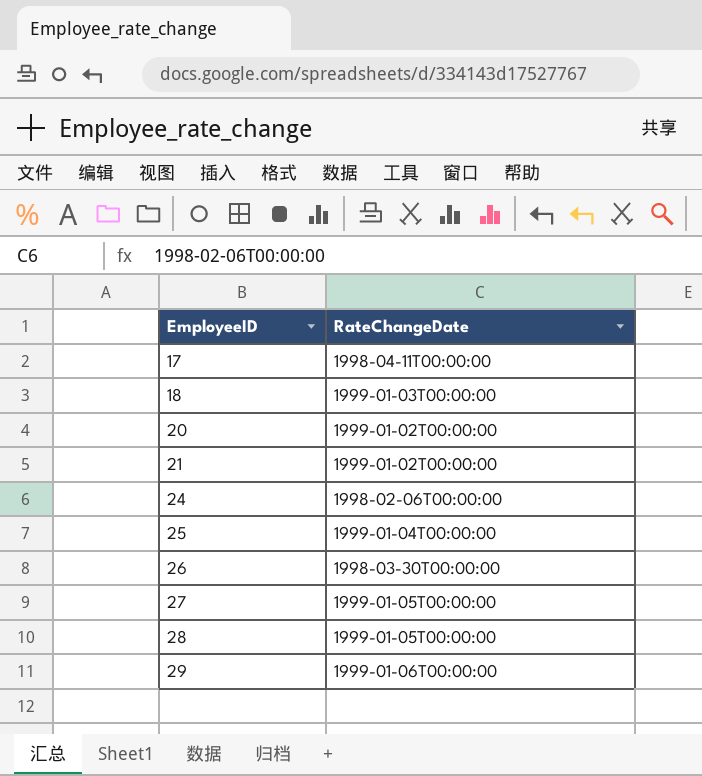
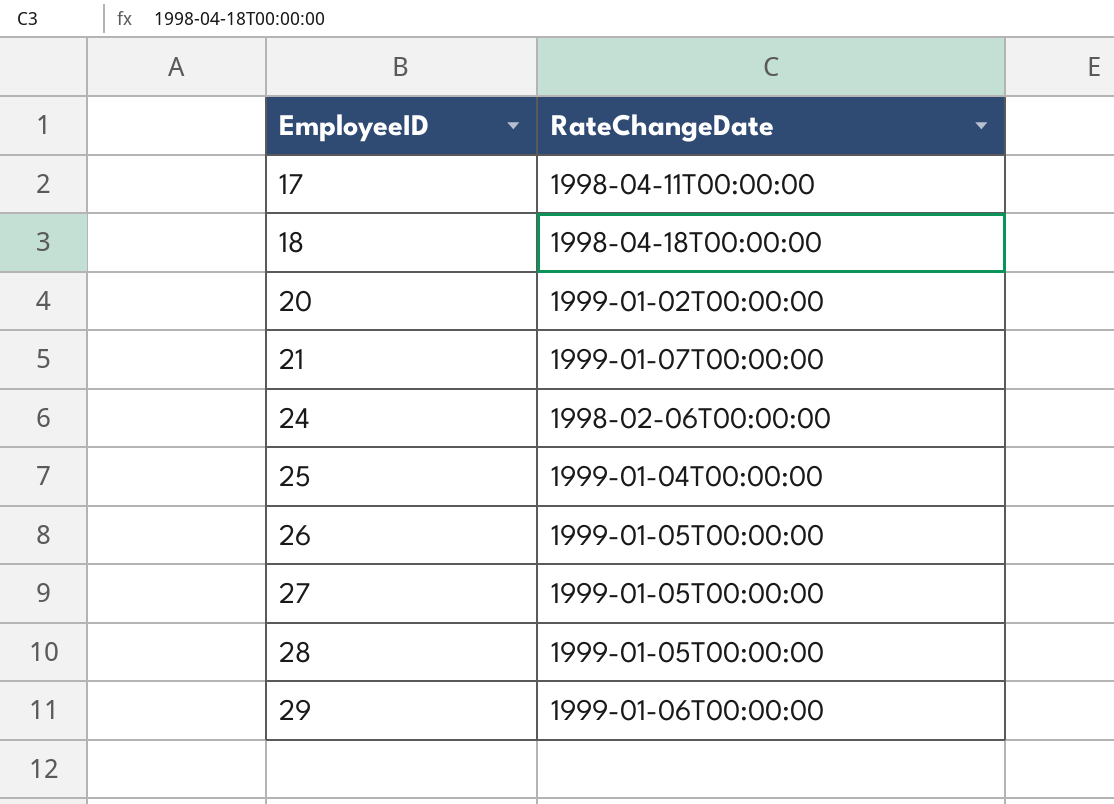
18 | RateChangeDate: 1999-01-03T00:00:00 -> 1998-04-18T00:00:00
21 | RateChangeDate: 1999-01-02T00:00:00 -> 1999-01-07T00:00:00
26 | RateChangeDate: 1998-03-30T00:00:00 -> 1999-01-05T00:00:00

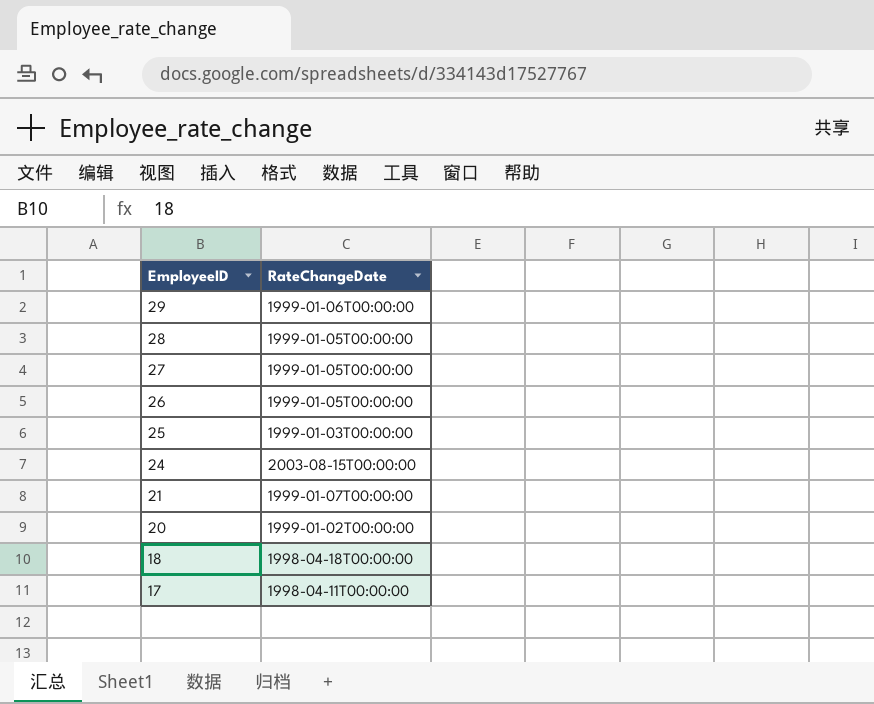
row order: EmployeeID ascending -> EmployeeID descending
25 | RateChangeDate: 1999-01-04T00:00:00 -> 1999-01-03T00:00:00
24 | RateChangeDate: 1998-02-06T00:00:00 -> 2003-08-15T00:00:00

